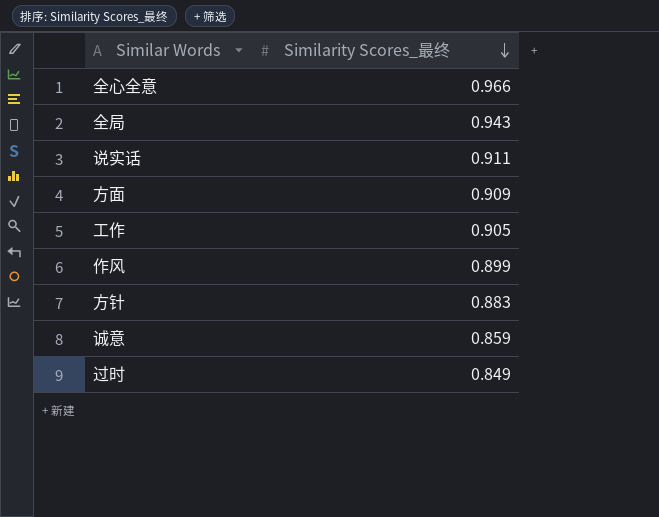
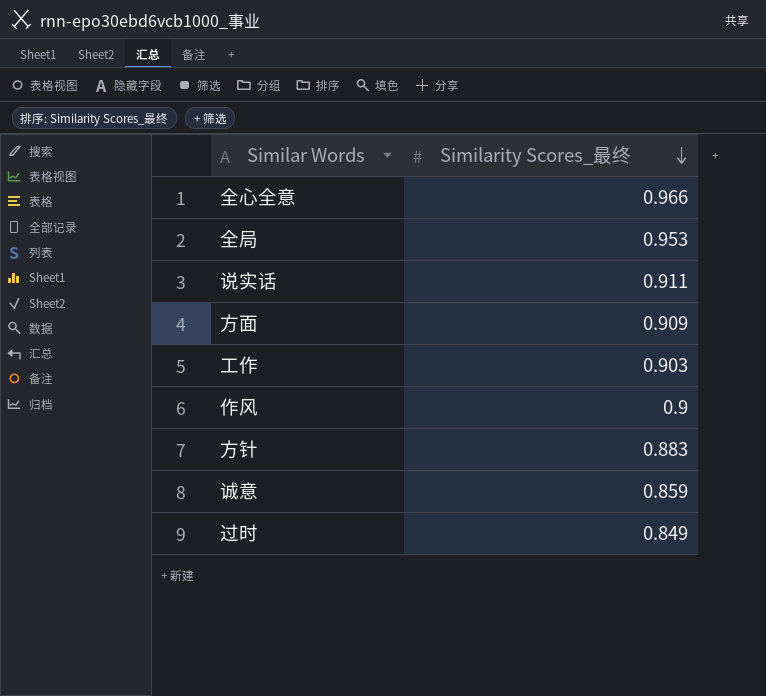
全局 | Similarity Scores_最终: 0.943 -> 0.953
工作 | Similarity Scores_最终: 0.905 -> 0.903
作风 | Similarity Scores_最终: 0.899 -> 0.9

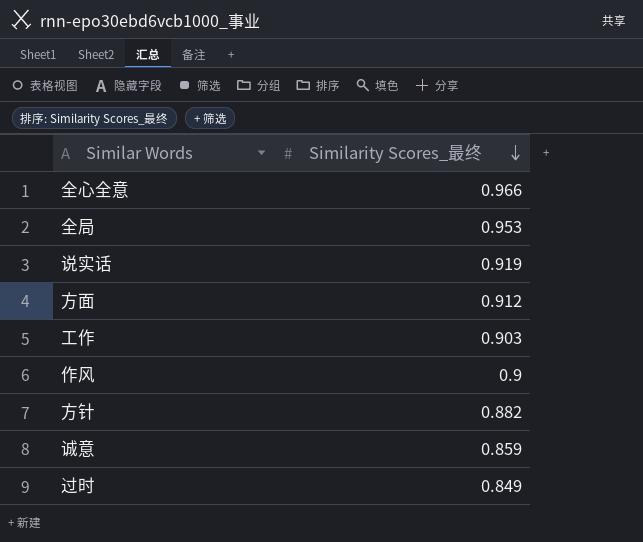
说实话 | Similarity Scores_最终: 0.911 -> 0.919
方面 | Similarity Scores_最终: 0.909 -> 0.912
方针 | Similarity Scores_最终: 0.883 -> 0.882

